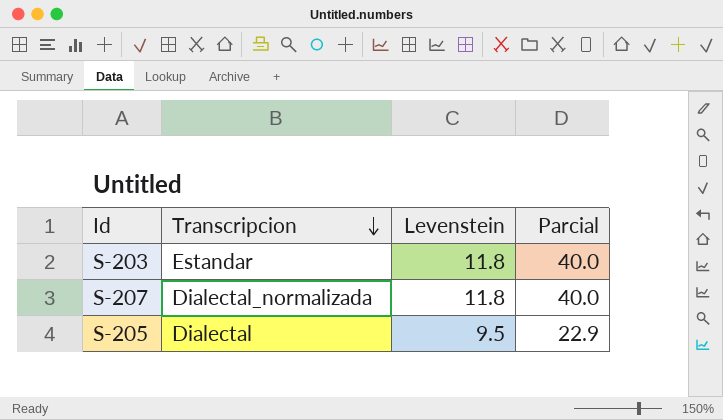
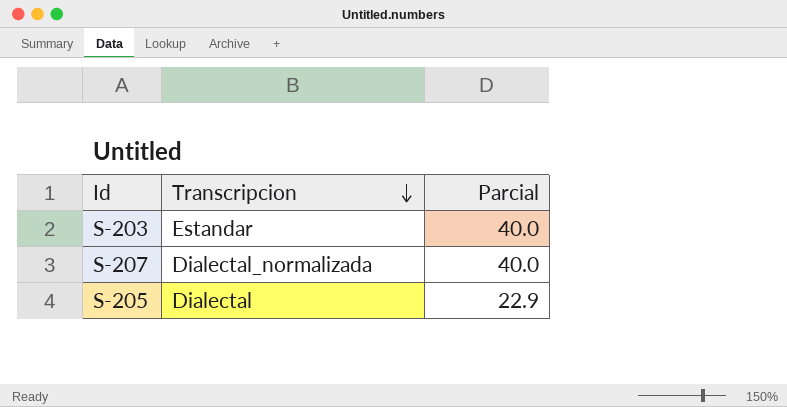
column Levenstein | position: 3 -> none

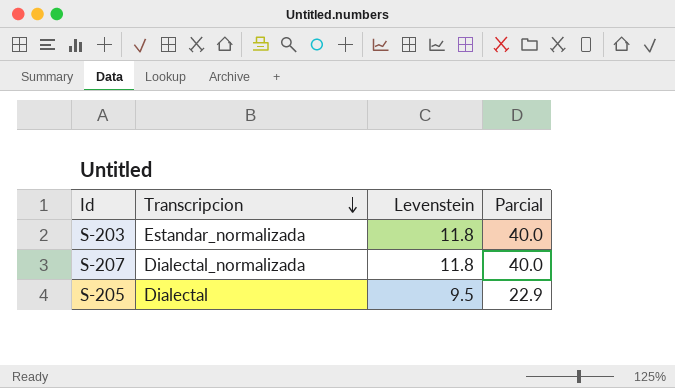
column Levenstein | position: none -> 3
S-203 | Transcripcion: Estandar -> Estandar_normalizada

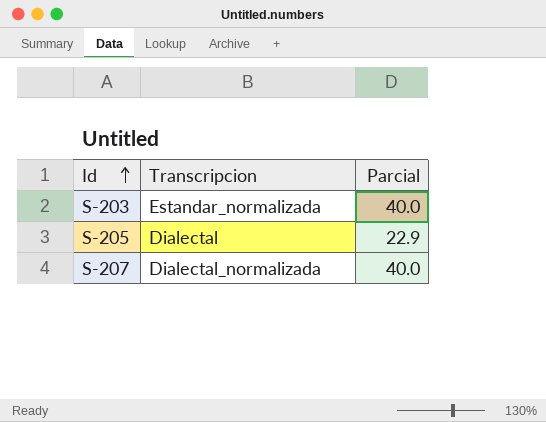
row order: Transcripcion descending -> Id ascending
column Levenstein | position: 3 -> none

